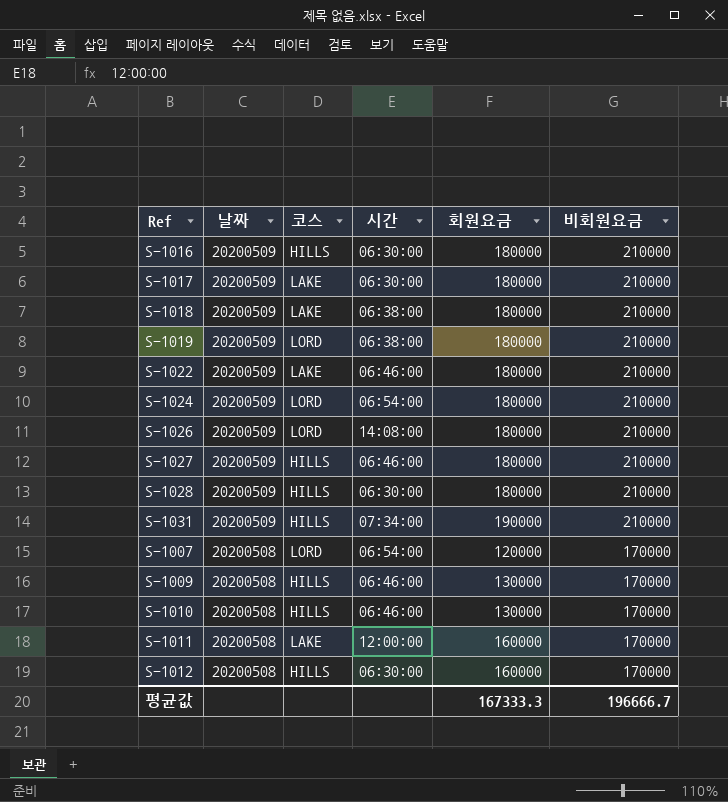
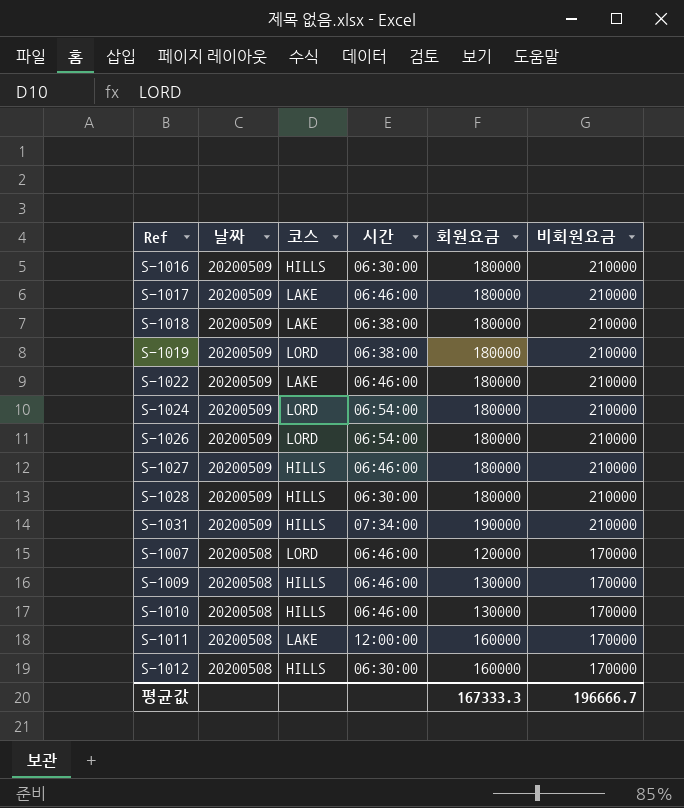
S-1017 | 시간: 06:30:00 -> 06:46:00
S-1026 | 시간: 14:08:00 -> 06:54:00
S-1007 | 시간: 06:54:00 -> 06:46:00

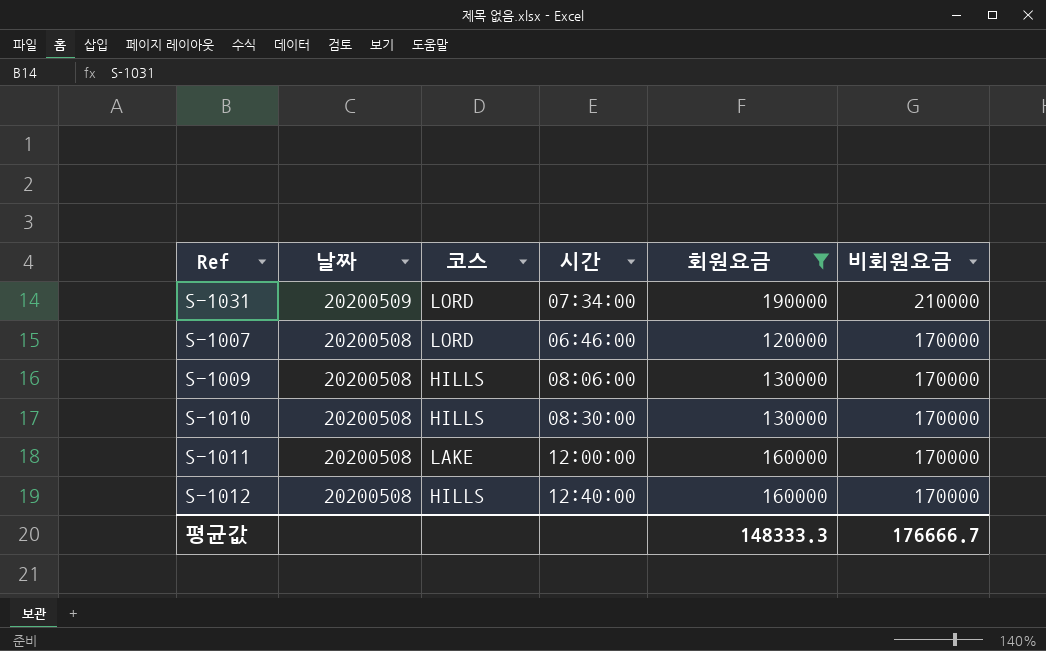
filter: none -> 회원요금 != 180000
S-1031 | 코스: HILLS -> LORD
S-1009 | 시간: 06:46:00 -> 08:06:00
S-1010 | 시간: 06:46:00 -> 08:30:00
S-1012 | 시간: 06:30:00 -> 12:40:00
평균값 | 회원요금: 167333.3 -> 148333.3
평균값 | 비회원요금: 196666.7 -> 176666.7

